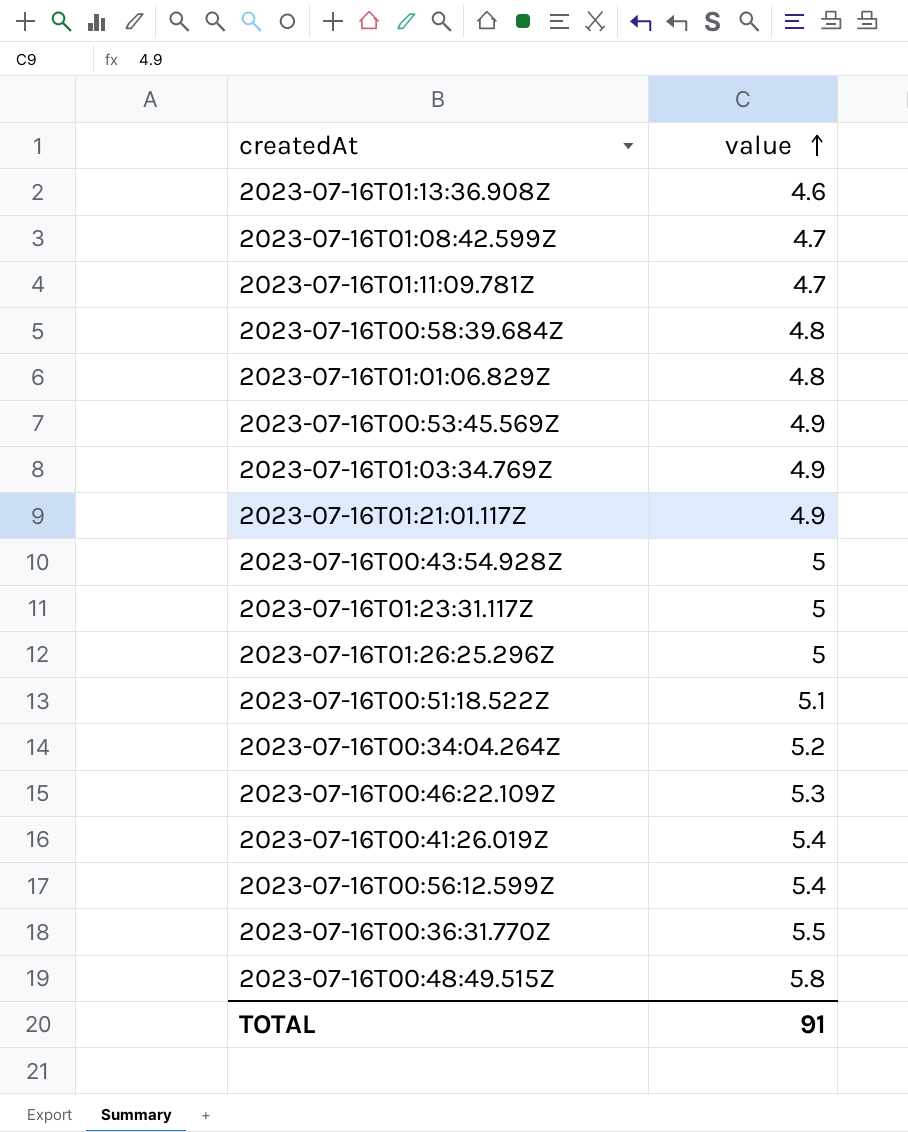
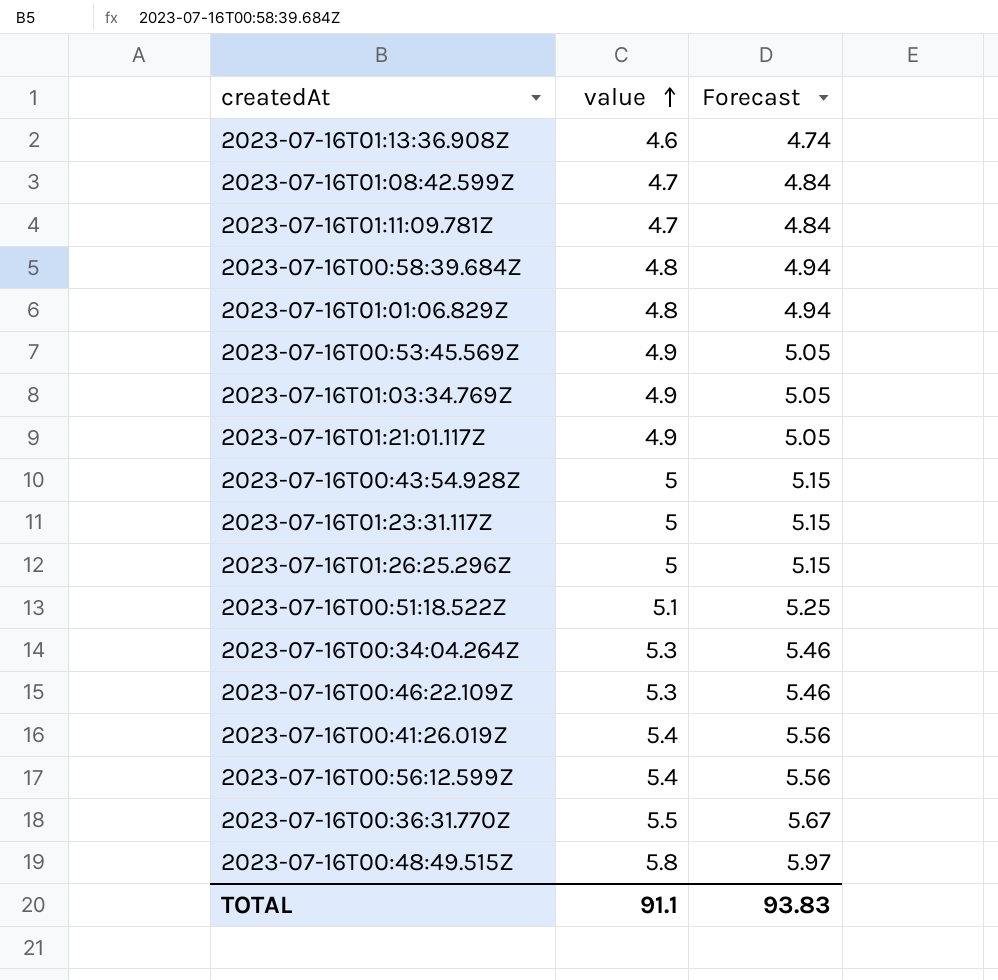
column Forecast | formula: none -> [value] * 1.03
2023-07-16T00:34:04.264Z | value: 5.2 -> 5.3
TOTAL | value: 91 -> 91.1

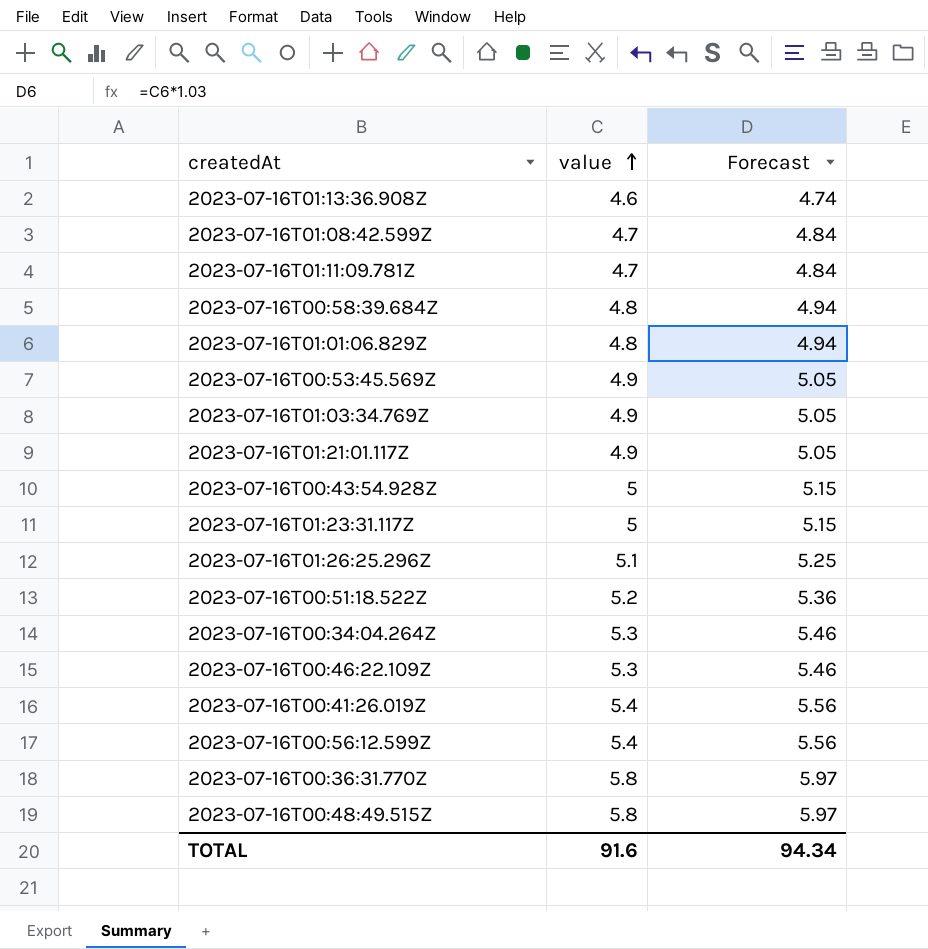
2023-07-16T01:26:25.296Z | value: 5 -> 5.1
2023-07-16T01:26:25.296Z | Forecast: 5.15 -> 5.25
2023-07-16T00:51:18.522Z | value: 5.1 -> 5.2
2023-07-16T00:51:18.522Z | Forecast: 5.25 -> 5.36
2023-07-16T00:36:31.770Z | value: 5.5 -> 5.8
2023-07-16T00:36:31.770Z | Forecast: 5.67 -> 5.97
TOTAL | value: 91.1 -> 91.6
TOTAL | Forecast: 93.83 -> 94.34

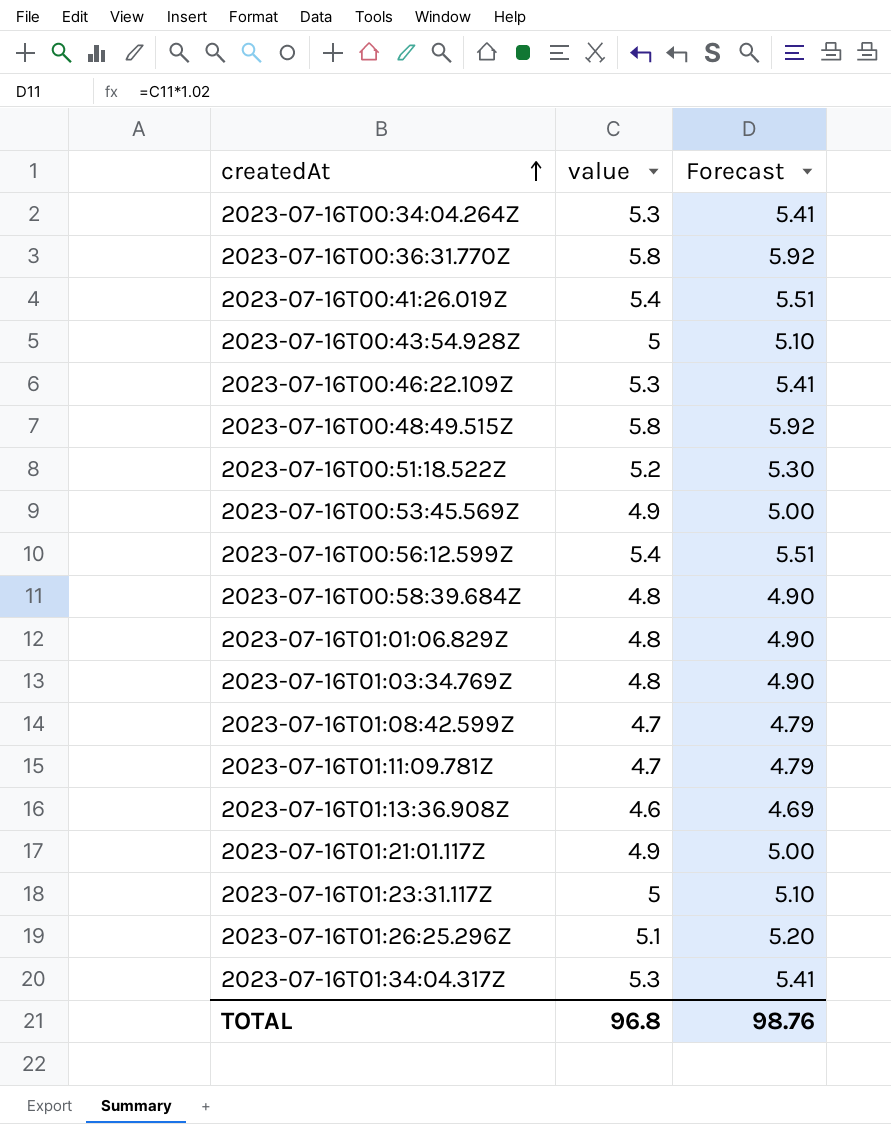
row order: value ascending -> createdAt ascending
column Forecast | formula: [value] * 1.03 -> [value] * 1.02
2023-07-16T01:03:34.769Z | value: 4.9 -> 4.8
row 2023-07-16T01:34:04.317Z: none -> 5.3 | 5.41
TOTAL | value: 91.6 -> 96.8
TOTAL | Forecast: 94.34 -> 98.76

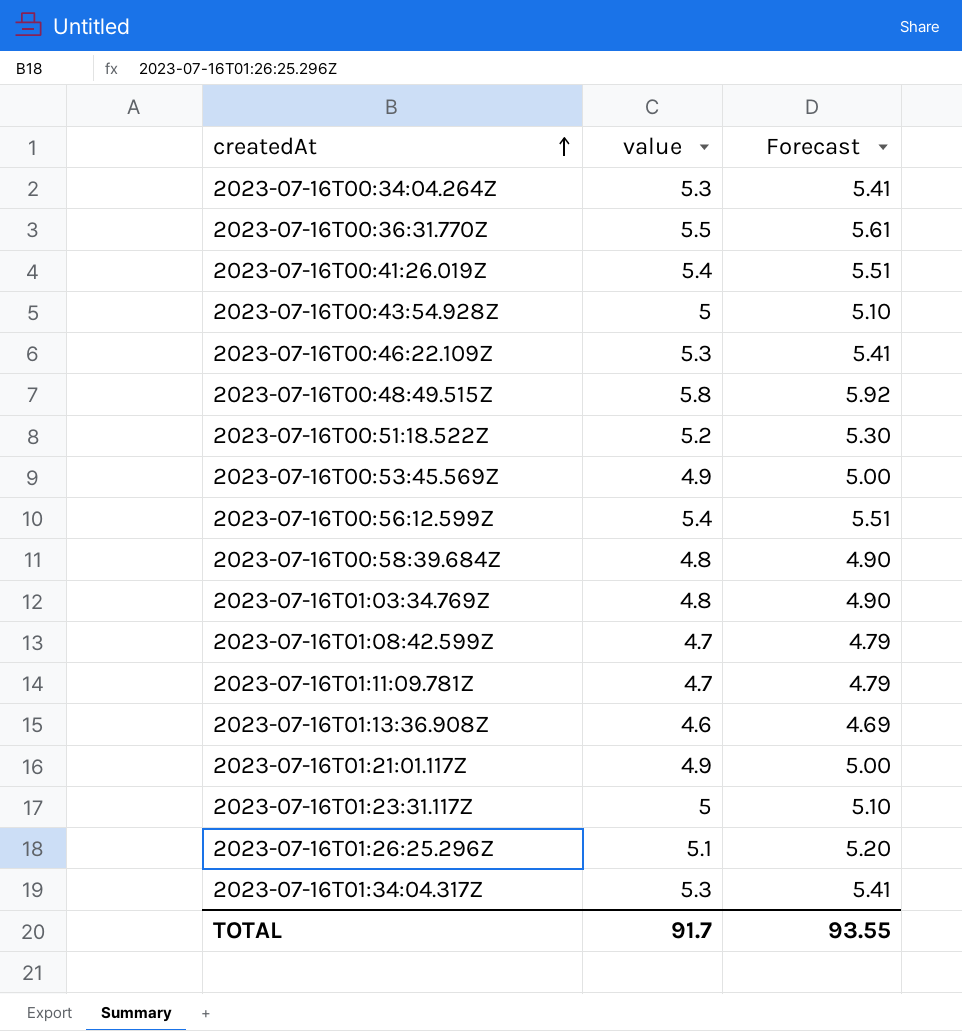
row 2023-07-16T01:01:06.829Z: 4.8 | 4.90 -> none
2023-07-16T00:36:31.770Z | value: 5.8 -> 5.5
2023-07-16T00:36:31.770Z | Forecast: 5.92 -> 5.61
TOTAL | value: 96.8 -> 91.7
TOTAL | Forecast: 98.76 -> 93.55

